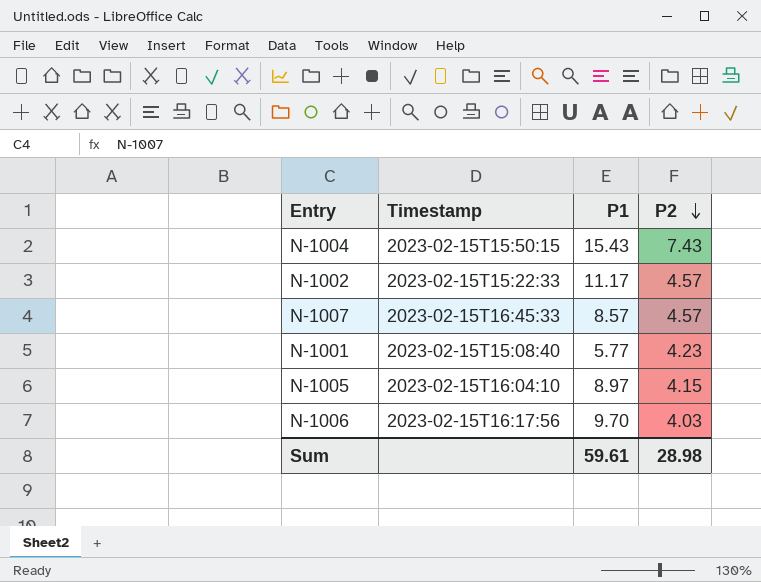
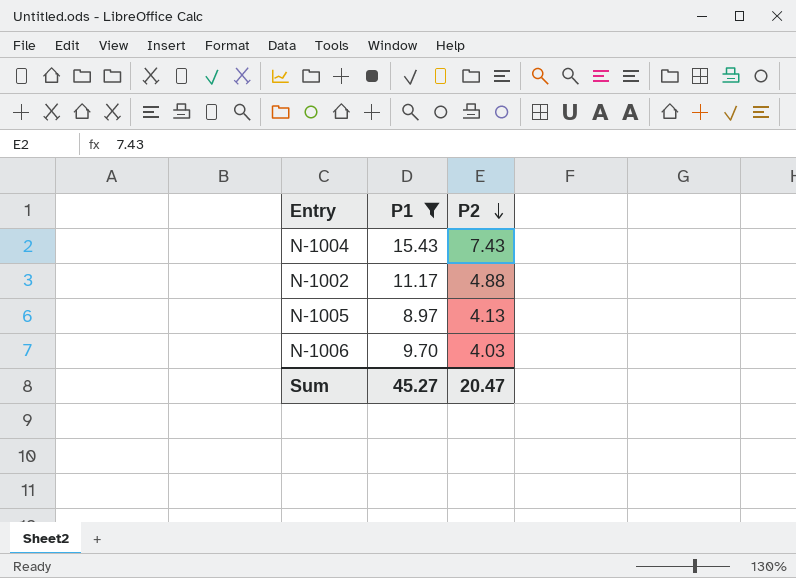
filter: none -> P1 >= 8.97
column Timestamp | position: 2 -> none
N-1002 | P2: 4.57 -> 4.88
N-1005 | P2: 4.15 -> 4.13
Sum | P1: 59.61 -> 45.27
Sum | P2: 28.98 -> 20.47

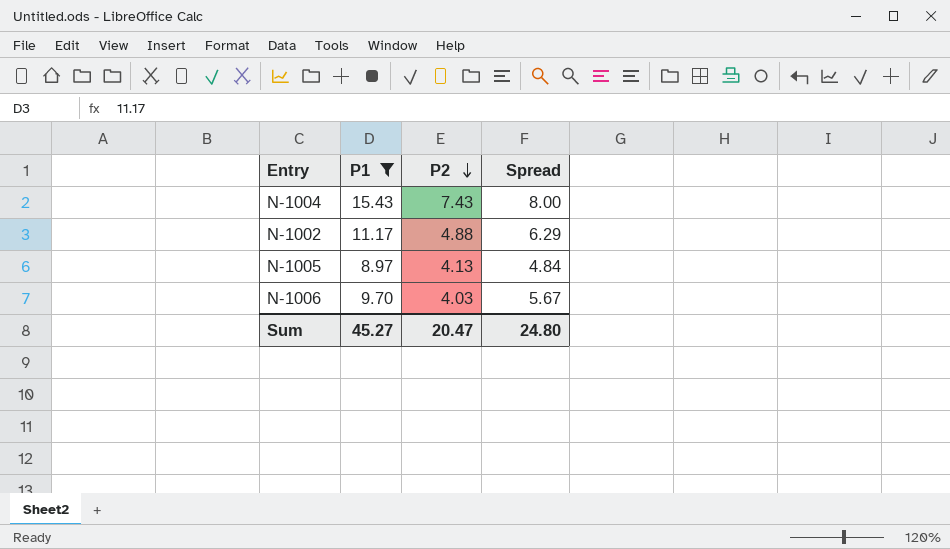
column Spread | formula: none -> [P1] - [P2]

